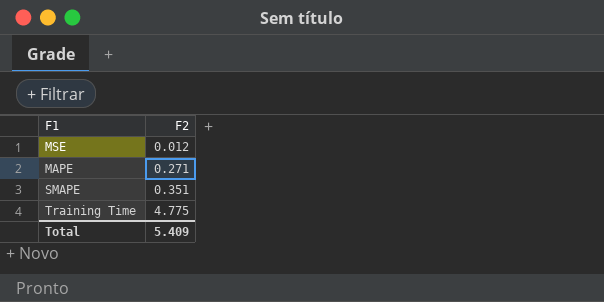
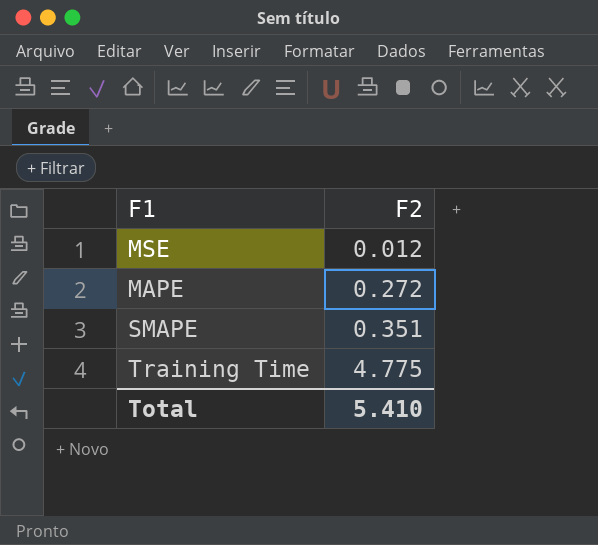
MAPE | F2: 0.271 -> 0.272
Total | F2: 5.409 -> 5.410

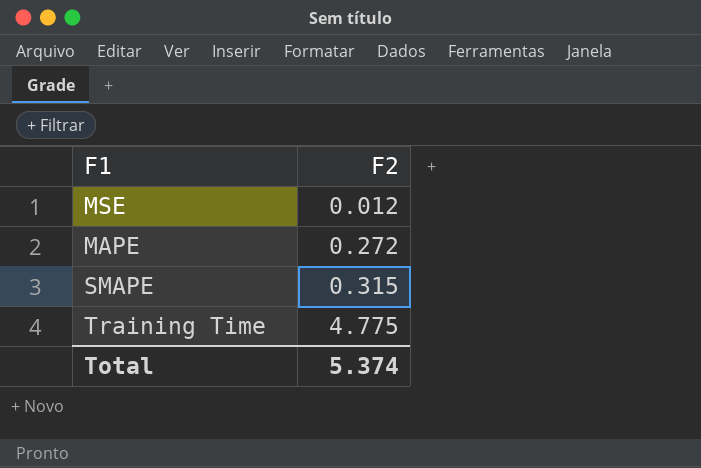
SMAPE | F2: 0.351 -> 0.315
Total | F2: 5.410 -> 5.374

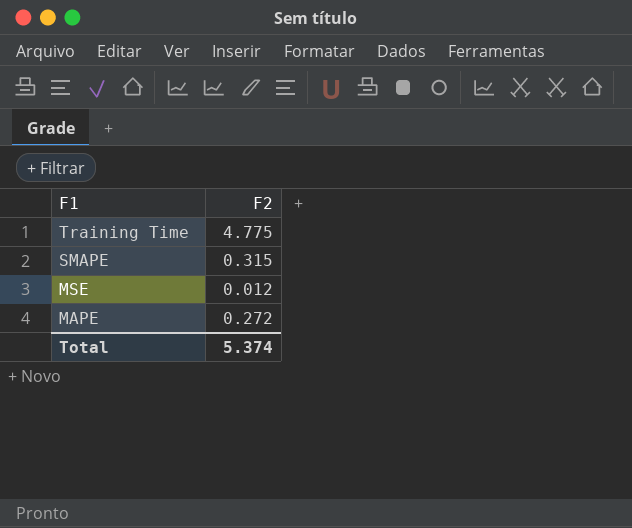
row order: F2 ascending -> F1 descending

